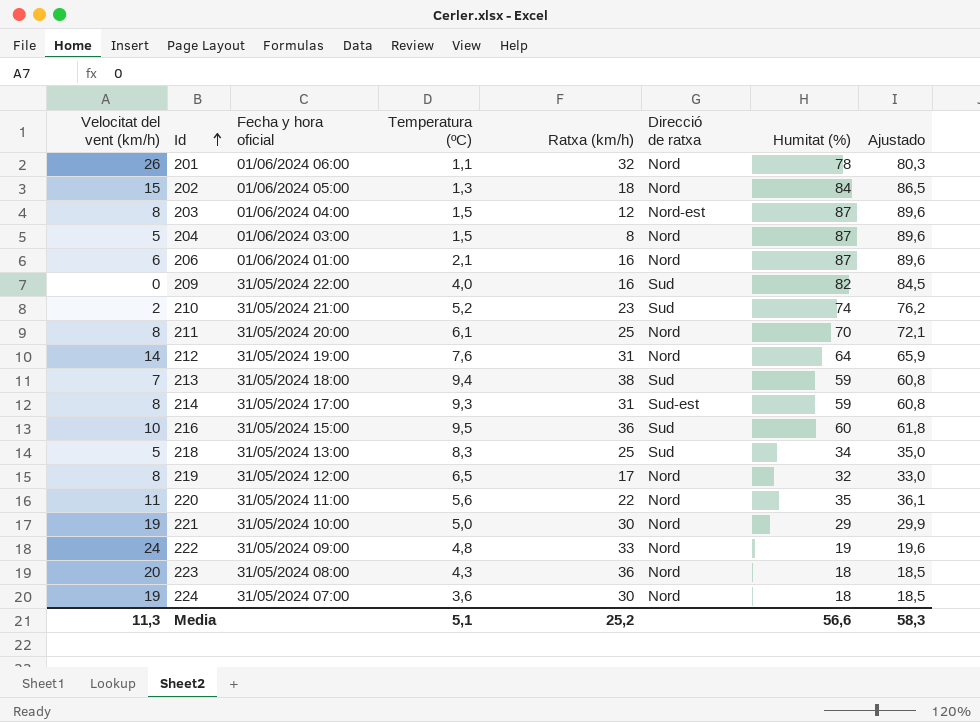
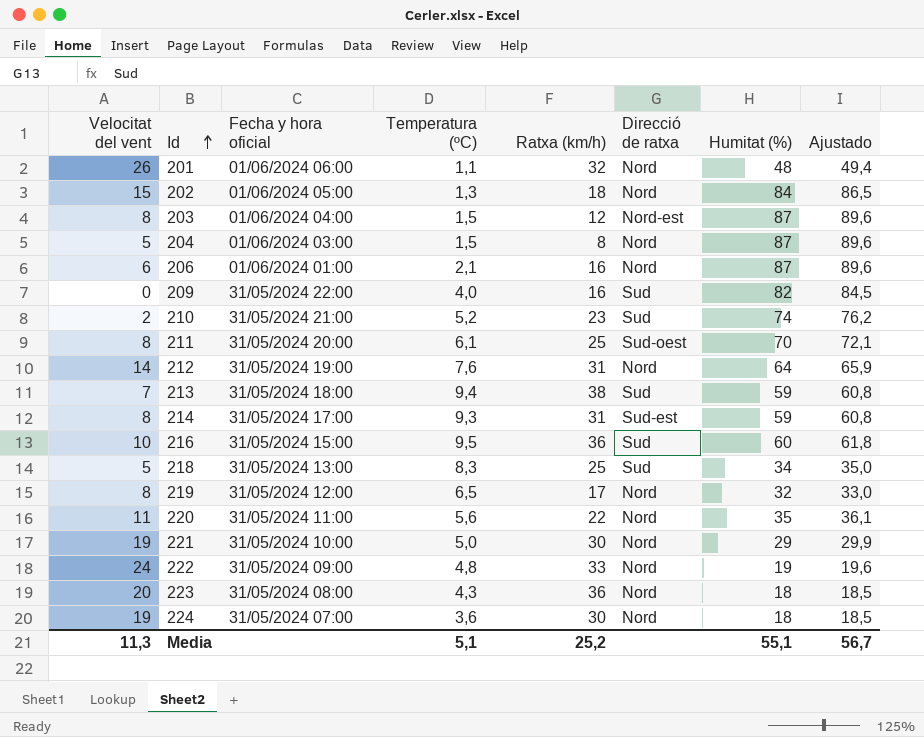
column name: Velocitat del vent (km/h) -> Velocitat del vent
201 | Humitat (%): 78 -> 48
201 | Ajustado: 80,3 -> 49,4
211 | Direcció de ratxa: Nord -> Sud-oest
Media | Humitat (%): 56,6 -> 55,1
Media | Ajustado: 58,3 -> 56,7

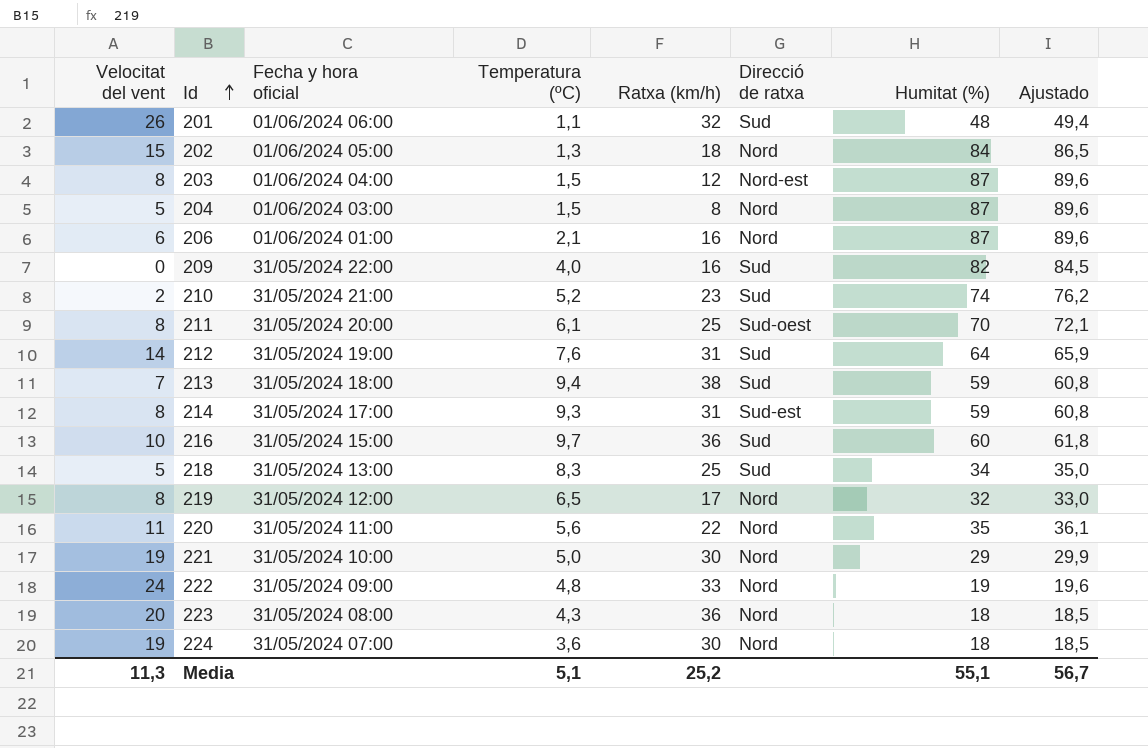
201 | Direcció de ratxa: Nord -> Sud
212 | Direcció de ratxa: Nord -> Sud
216 | Temperatura (ºC): 9,5 -> 9,7

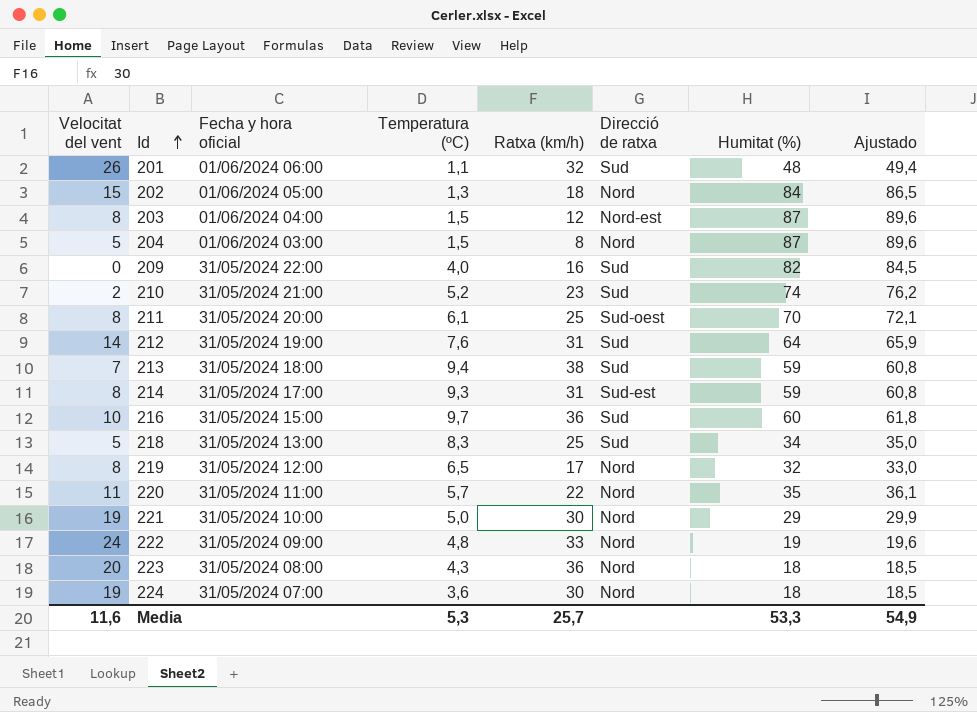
row 206: 6 | 01/06/2024 01:00 | 2,1 | 16 | Nord | 87 | 89,6 -> none
220 | Temperatura (ºC): 5,6 -> 5,7
Media | Velocitat del vent: 11,3 -> 11,6
Media | Temperatura (ºC): 5,1 -> 5,3
Media | Ratxa (km/h): 25,2 -> 25,7
Media | Humitat (%): 55,1 -> 53,3
Media | Ajustado: 56,7 -> 54,9

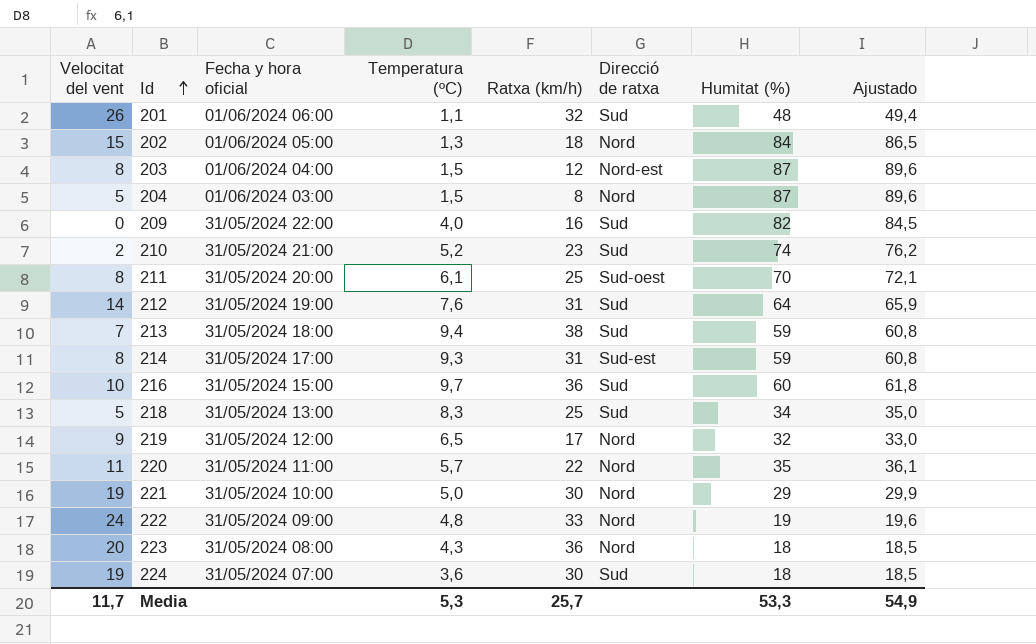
219 | Velocitat del vent: 8 -> 9
224 | Direcció de ratxa: Nord -> Sud
Media | Velocitat del vent: 11,6 -> 11,7

